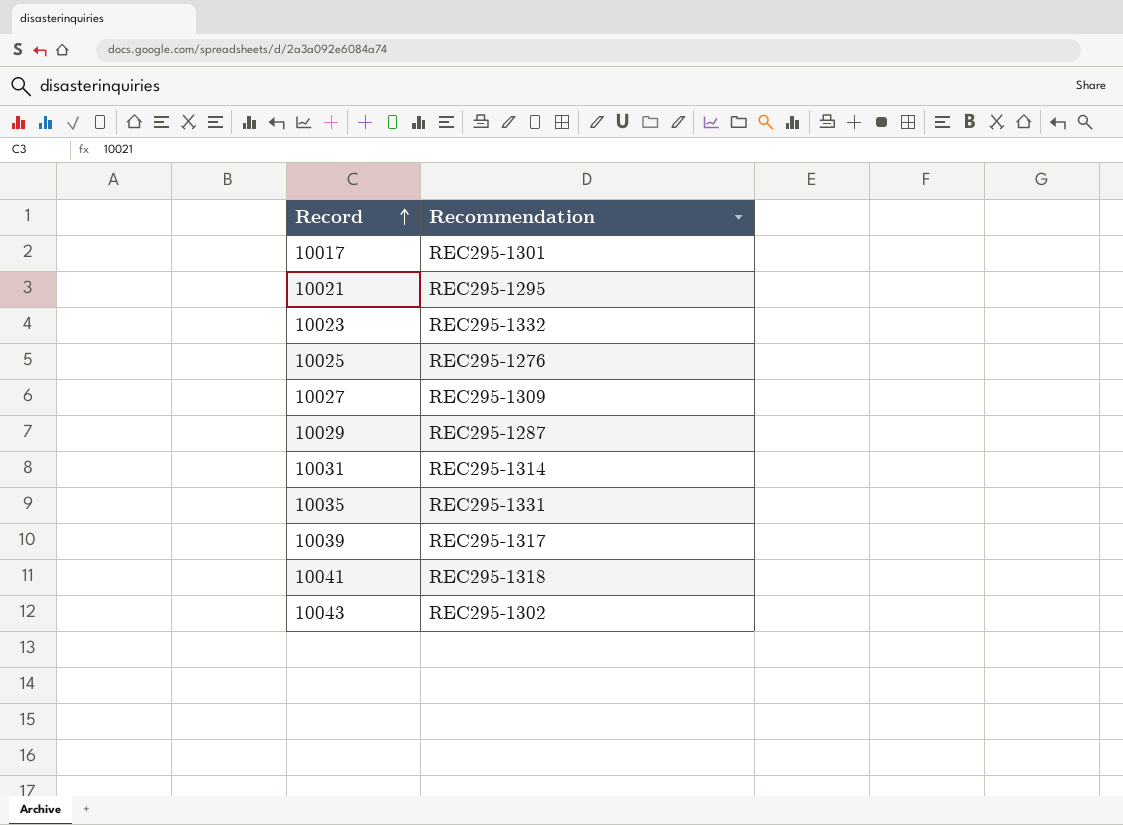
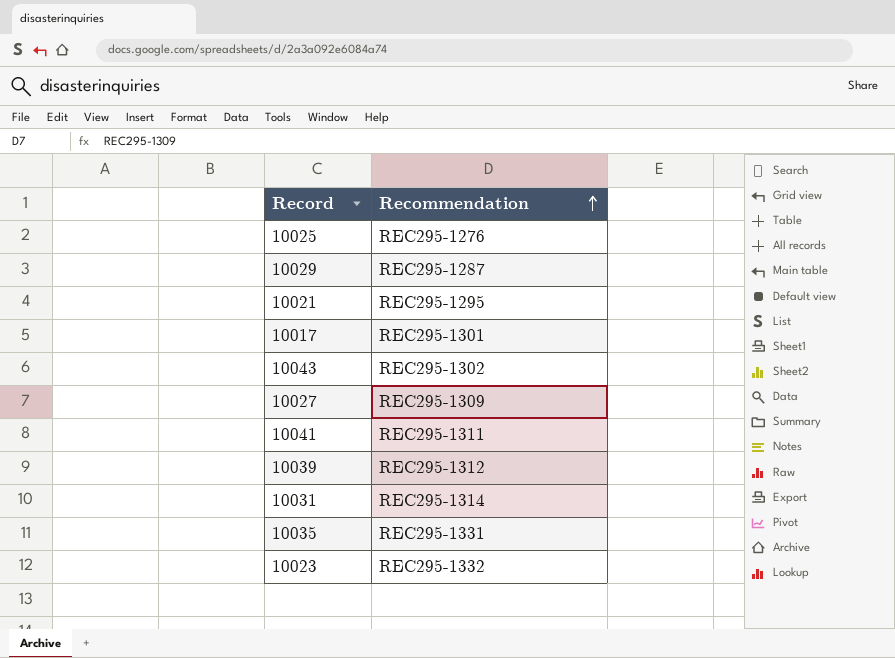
row order: Record ascending -> Recommendation ascending
10041 | Recommendation: REC295-1318 -> REC295-1311
10039 | Recommendation: REC295-1317 -> REC295-1312

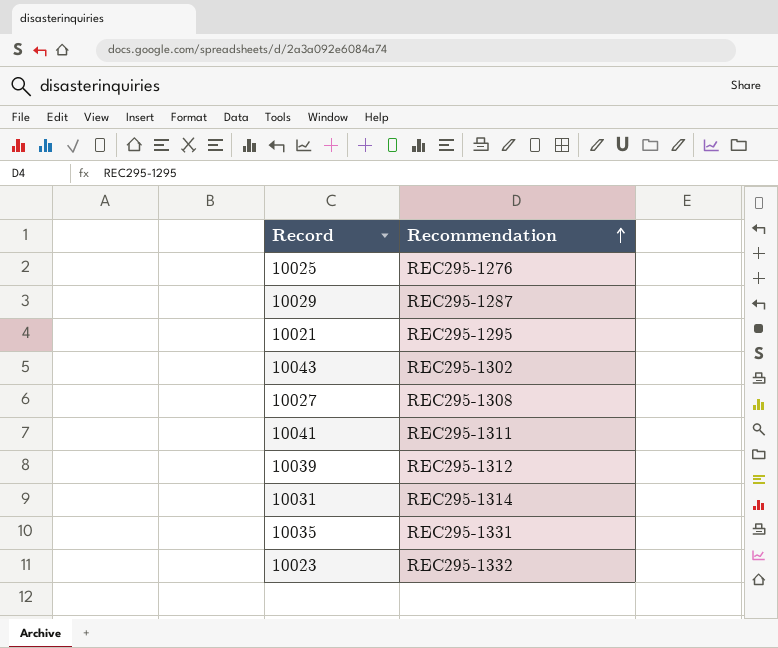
row 10017: REC295-1301 -> none
10027 | Recommendation: REC295-1309 -> REC295-1308

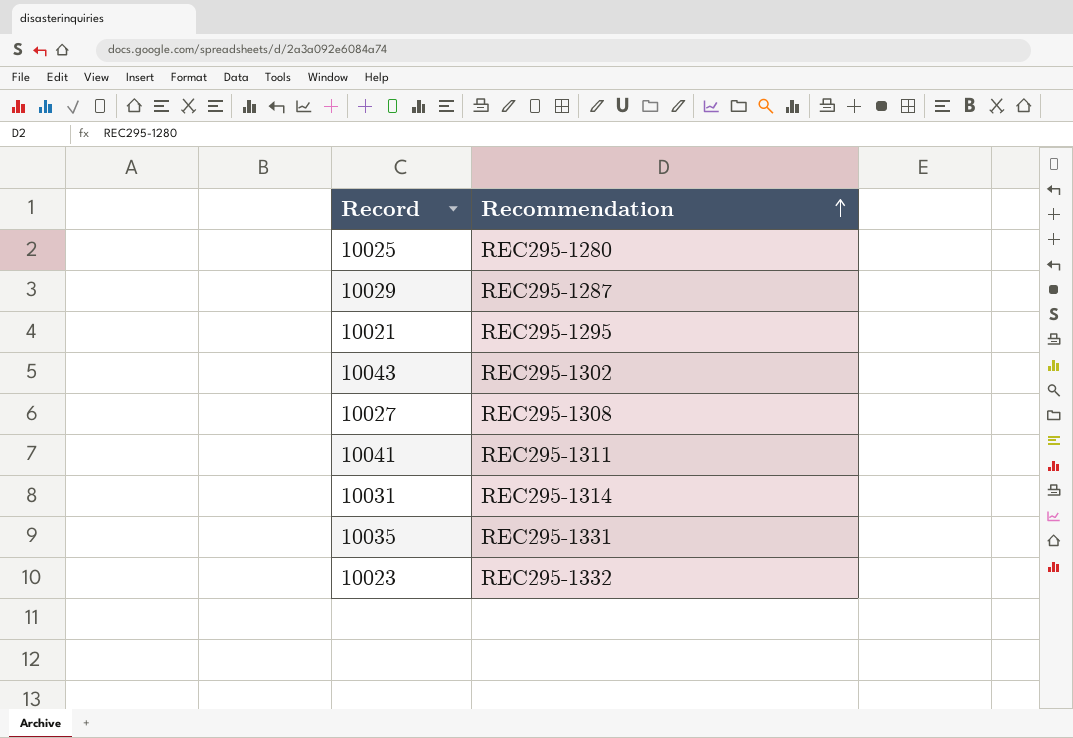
row 10039: REC295-1312 -> none
10025 | Recommendation: REC295-1276 -> REC295-1280

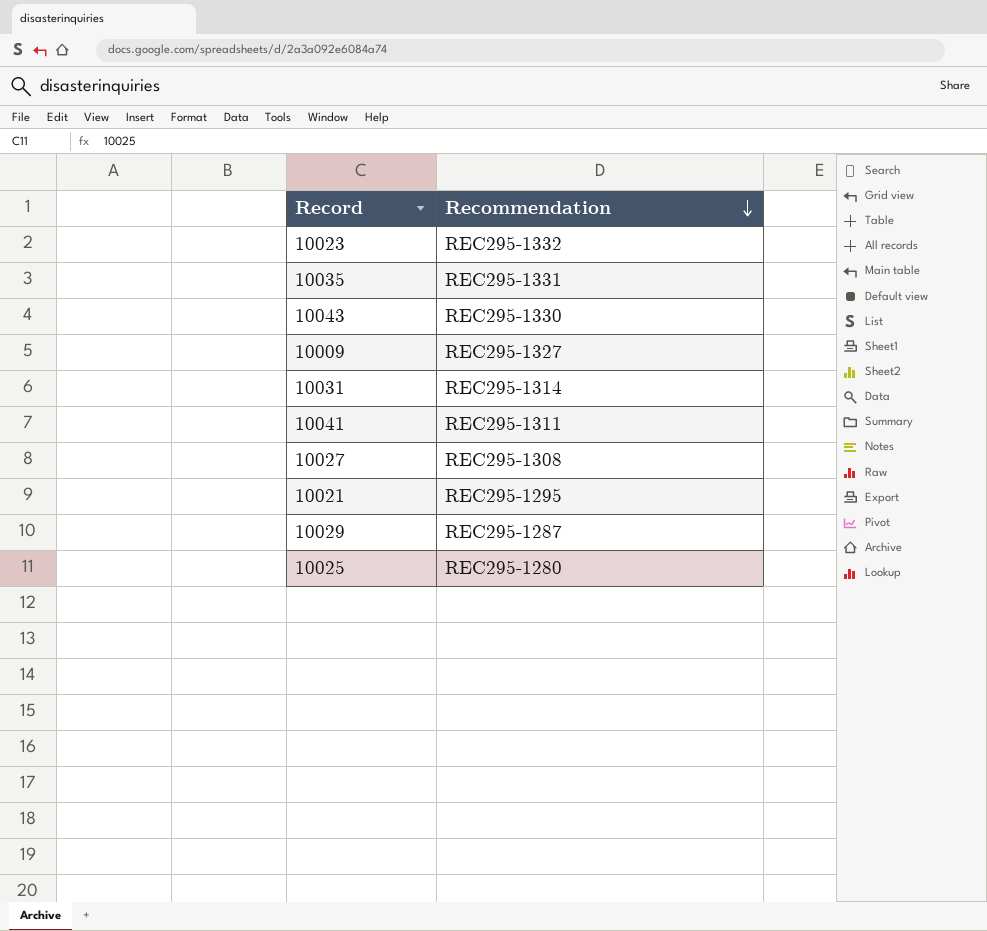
row order: Recommendation ascending -> Recommendation descending
10043 | Recommendation: REC295-1302 -> REC295-1330
row 10009: none -> REC295-1327

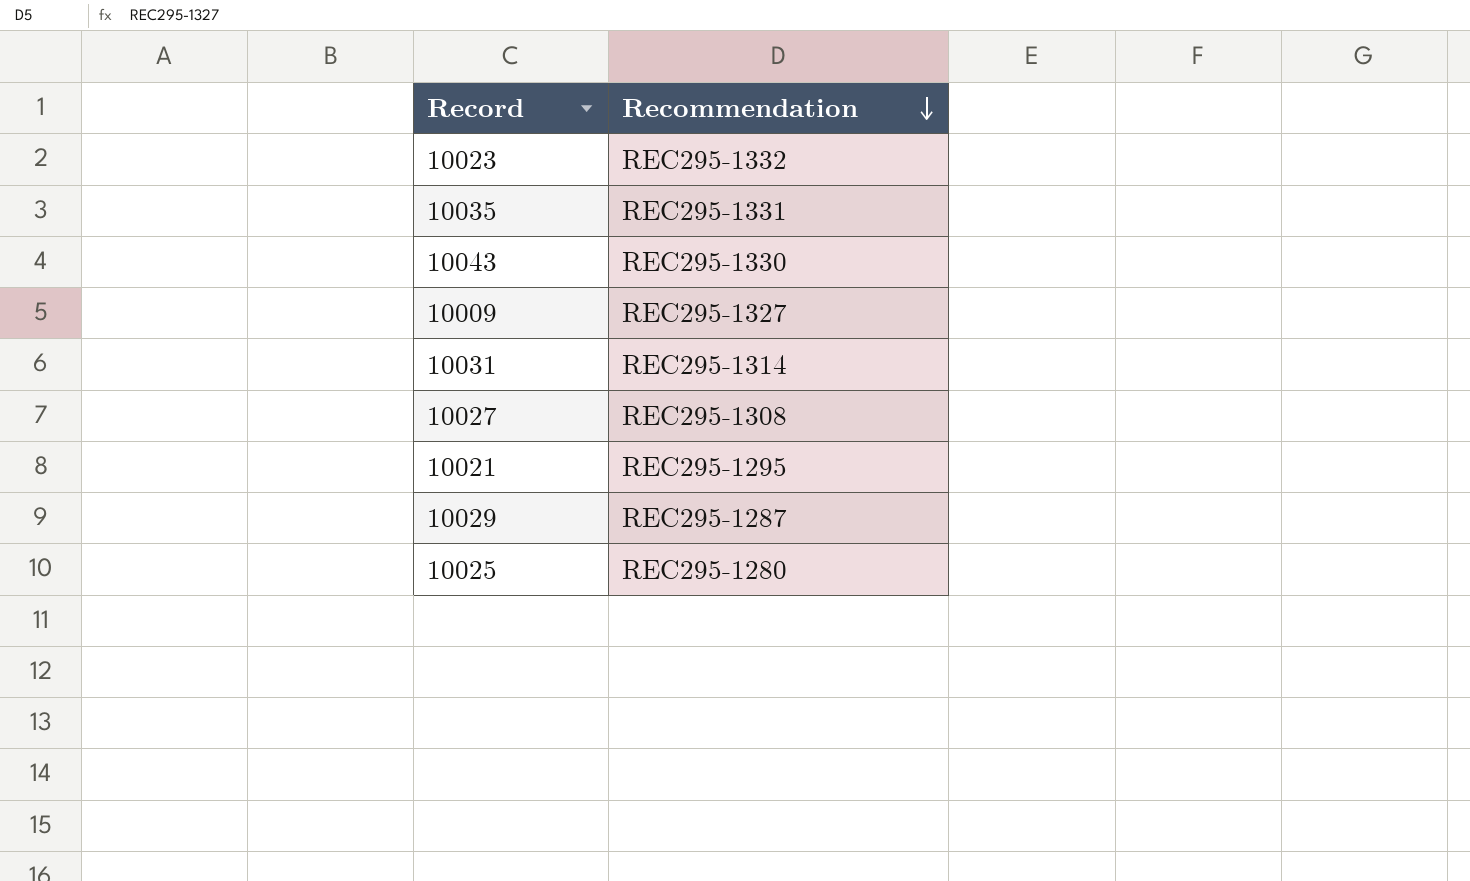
row 10041: REC295-1311 -> none

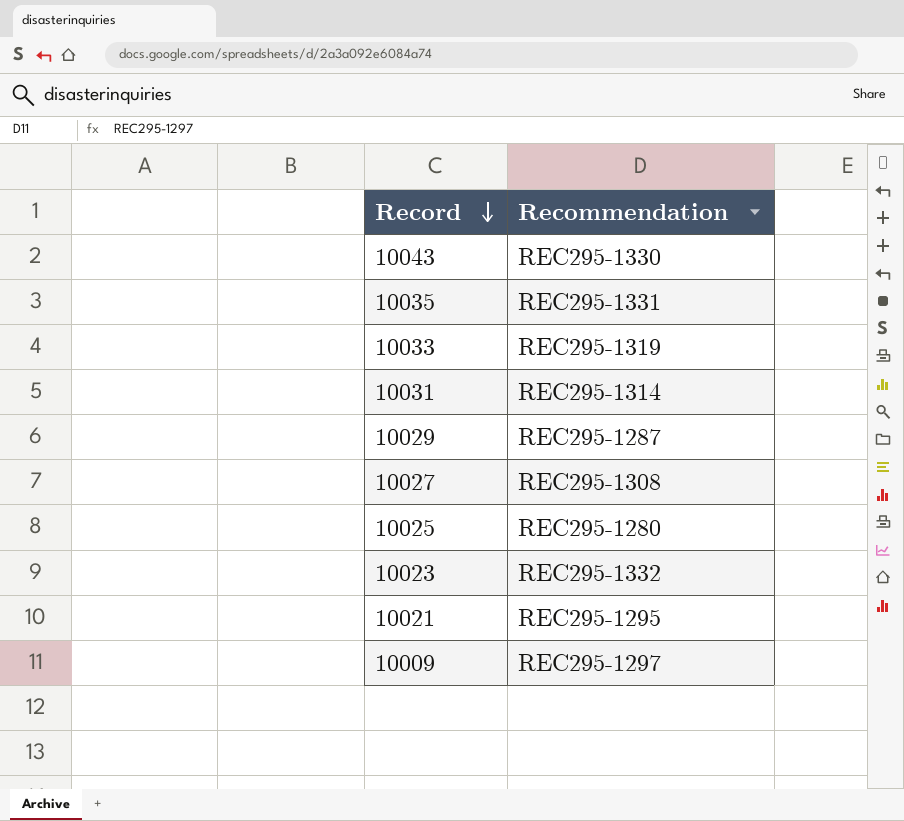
row order: Recommendation descending -> Record descending
row 10033: none -> REC295-1319
10009 | Recommendation: REC295-1327 -> REC295-1297

